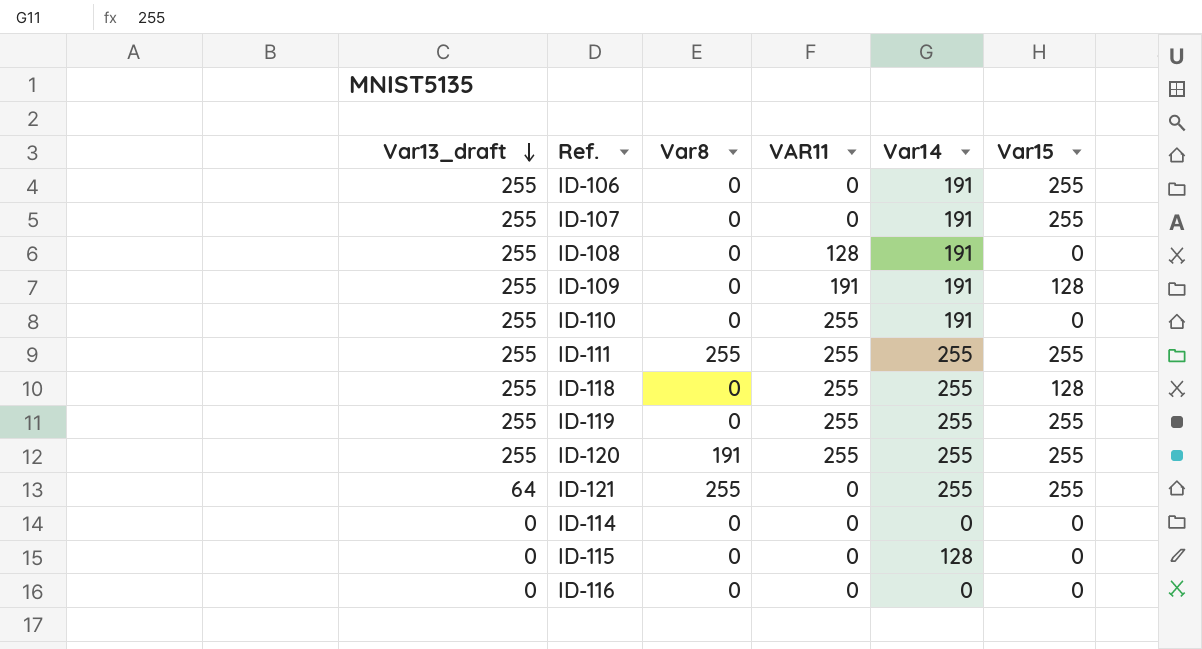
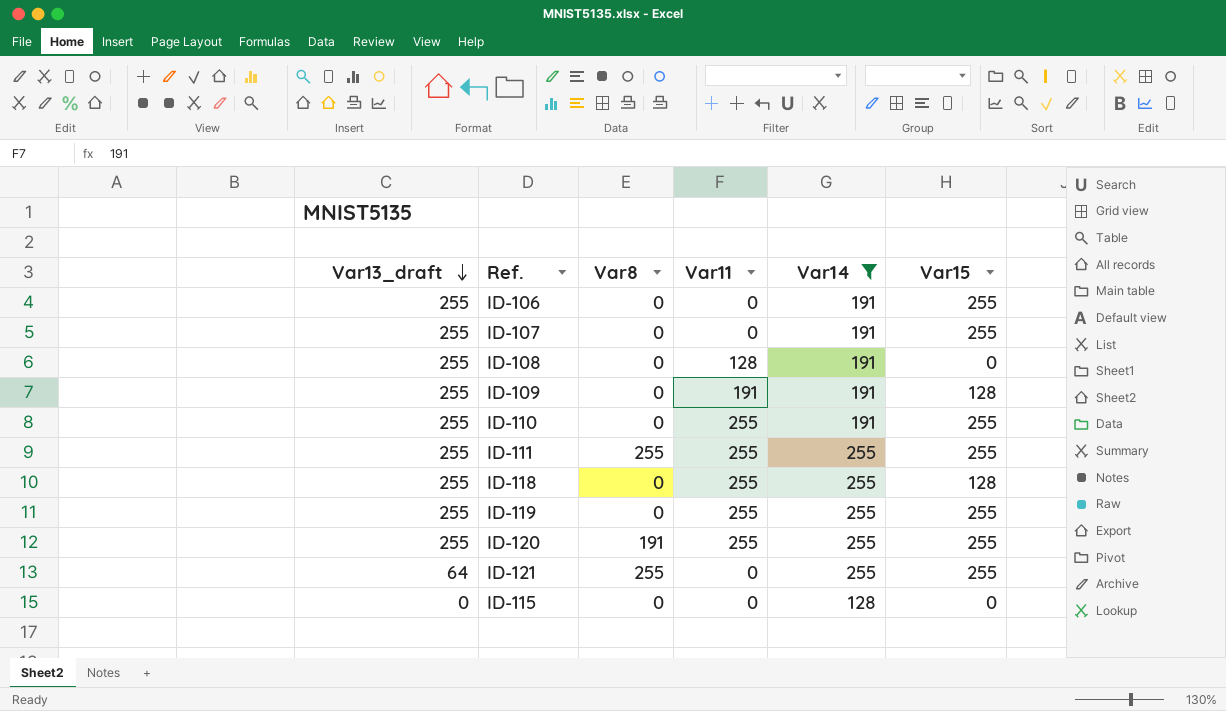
filter: none -> Var14 != 0
column name: VAR11 -> Var11
ID-110 | Var15: 0 -> 255

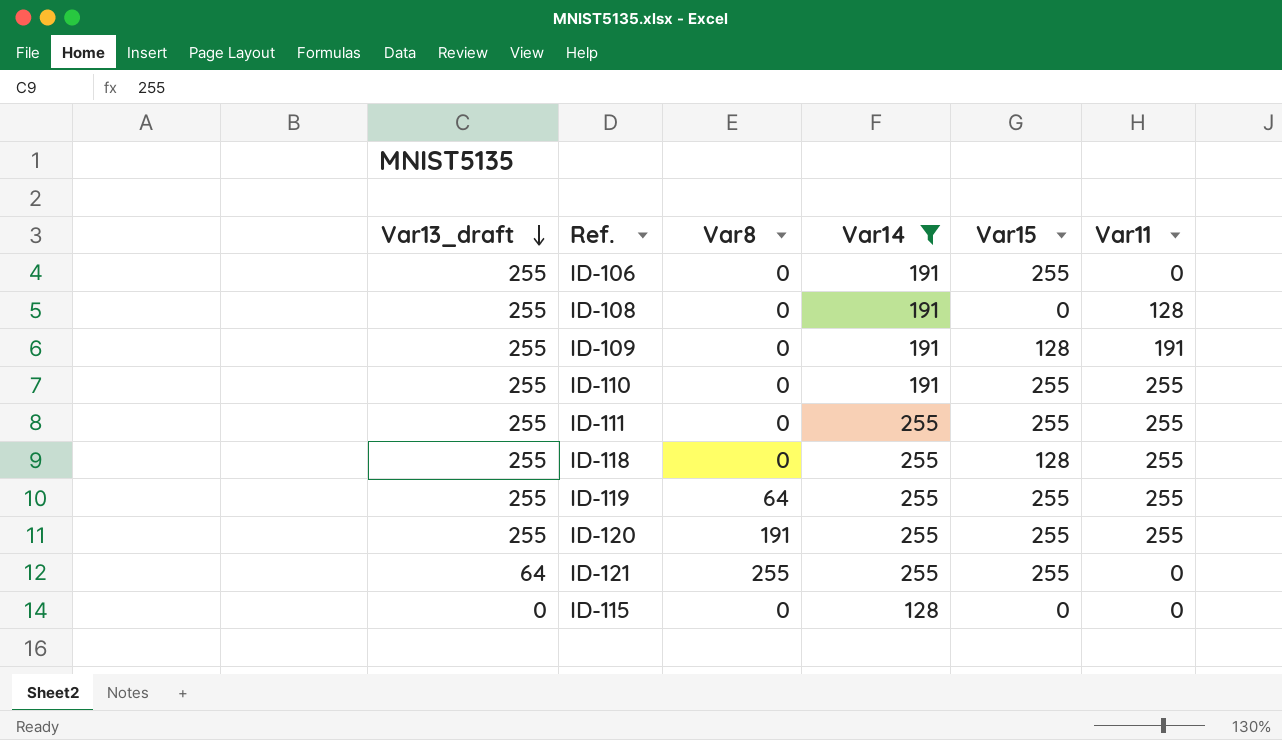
column Var11 | position: 4 -> 6
row ID-107: 255 | 0 | 0 | 191 | 255 -> none
ID-111 | Var8: 255 -> 0
ID-119 | Var8: 0 -> 64

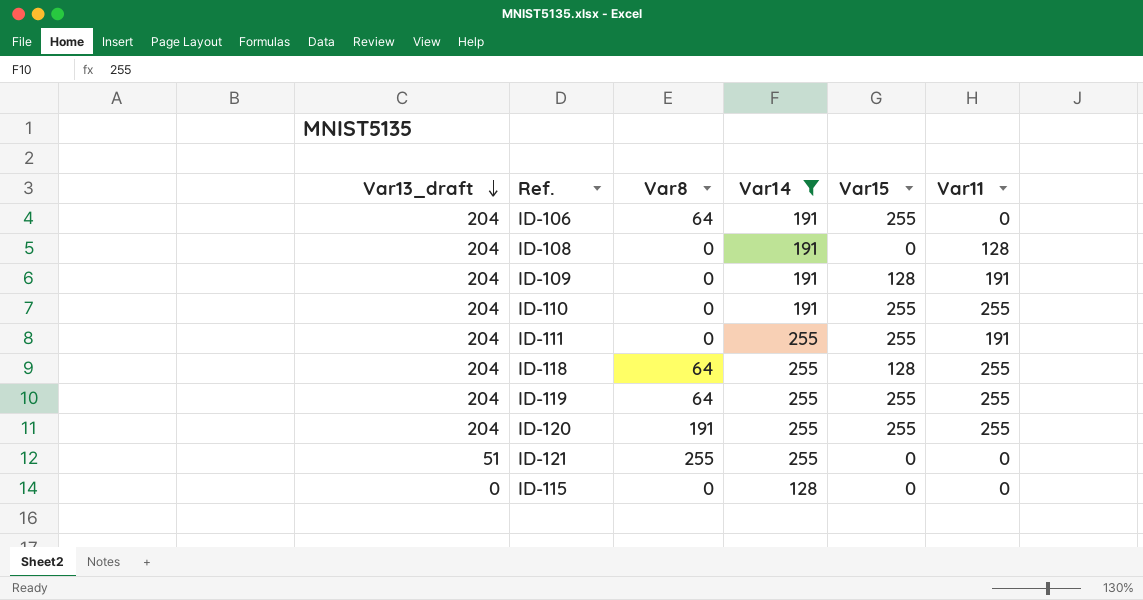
ID-106 | Var13_draft: 255 -> 204
ID-106 | Var8: 0 -> 64
ID-108 | Var13_draft: 255 -> 204
ID-109 | Var13_draft: 255 -> 204
ID-110 | Var13_draft: 255 -> 204
ID-111 | Var13_draft: 255 -> 204
ID-111 | Var11: 255 -> 191
ID-118 | Var13_draft: 255 -> 204
ID-118 | Var8: 0 -> 64
ID-119 | Var13_draft: 255 -> 204
ID-120 | Var13_draft: 255 -> 204
ID-121 | Var13_draft: 64 -> 51
ID-121 | Var15: 255 -> 0

